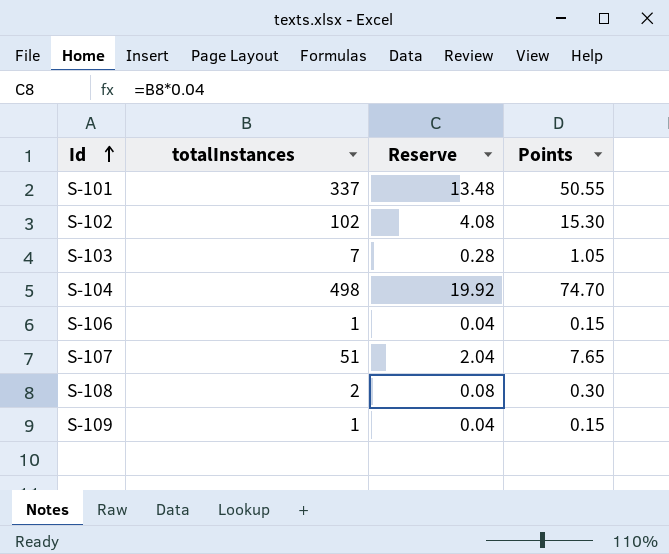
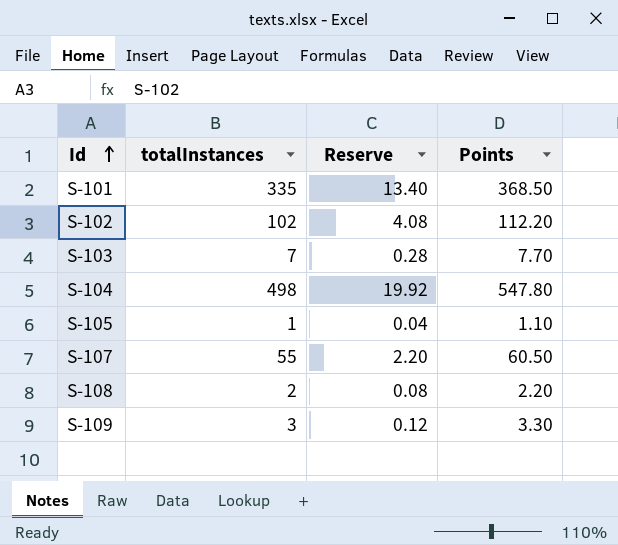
column Points | formula: [totalInstances] * 0.15 -> [totalInstances] * 1.1
row S-106: 1 | 0.04 | 0.15 -> none
S-101 | totalInstances: 337 -> 335
S-101 | Reserve: 13.48 -> 13.40
row S-105: none -> 1 | 0.04 | 1.10
S-107 | totalInstances: 51 -> 55
S-107 | Reserve: 2.04 -> 2.20
S-109 | totalInstances: 1 -> 3
S-109 | Reserve: 0.04 -> 0.12

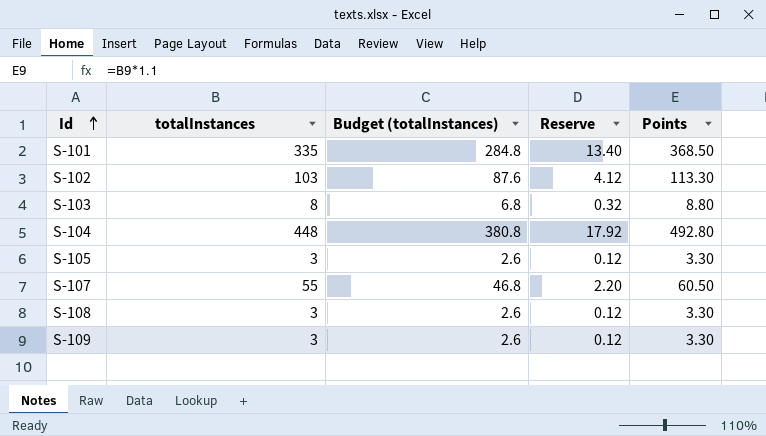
column Budget (totalInstances) | formula: none -> [totalInstances] * 0.85
S-102 | totalInstances: 102 -> 103
S-102 | Reserve: 4.08 -> 4.12
S-102 | Points: 112.20 -> 113.30
S-103 | totalInstances: 7 -> 8
S-103 | Reserve: 0.28 -> 0.32
S-103 | Points: 7.70 -> 8.80
S-104 | totalInstances: 498 -> 448
S-104 | Reserve: 19.92 -> 17.92
S-104 | Points: 547.80 -> 492.80
S-105 | totalInstances: 1 -> 3
S-105 | Reserve: 0.04 -> 0.12
S-105 | Points: 1.10 -> 3.30
S-108 | totalInstances: 2 -> 3
S-108 | Reserve: 0.08 -> 0.12
S-108 | Points: 2.20 -> 3.30

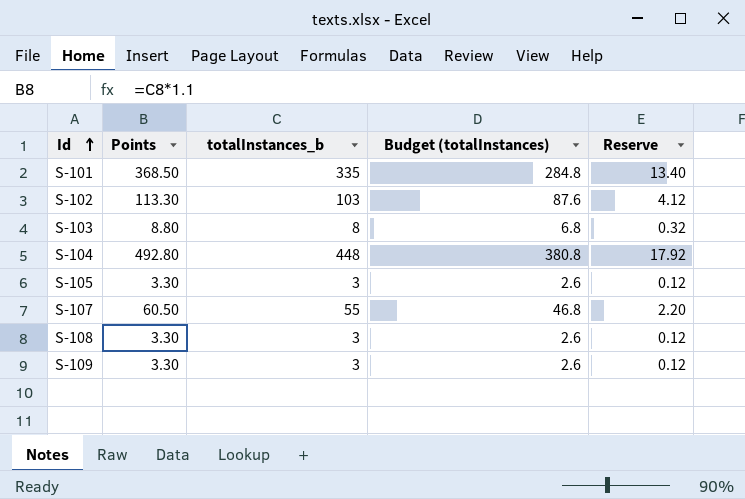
column Points | position: 5 -> 2
column name: totalInstances -> totalInstances_b

